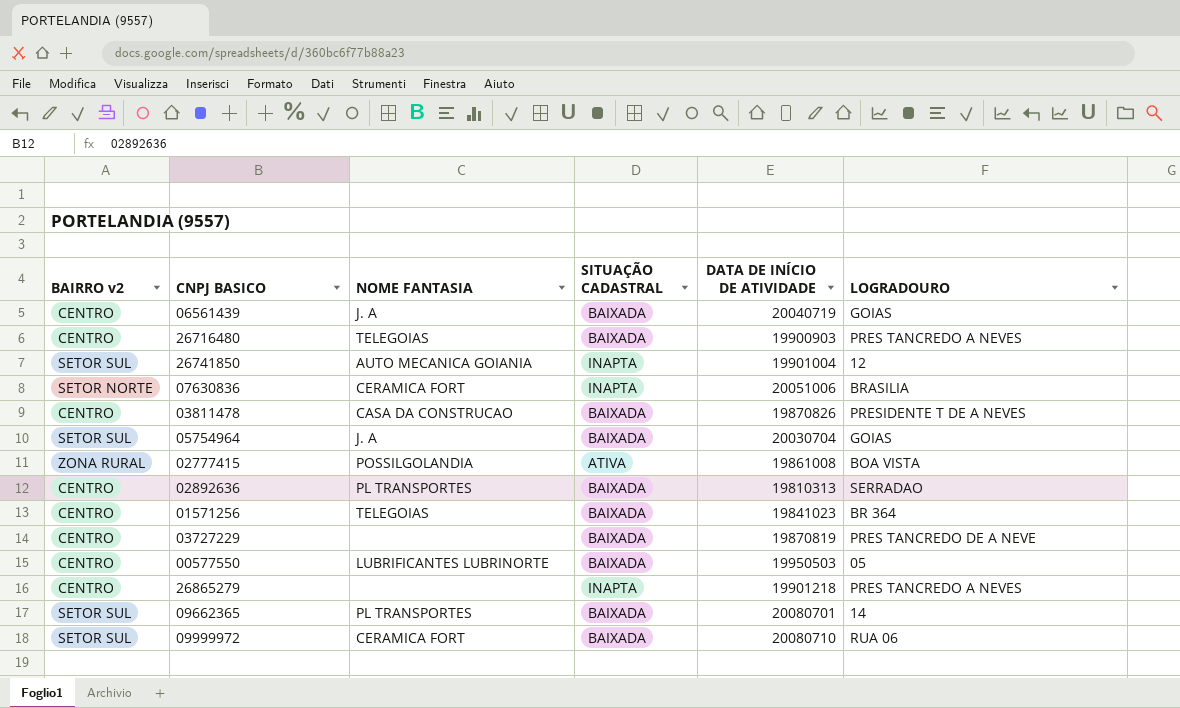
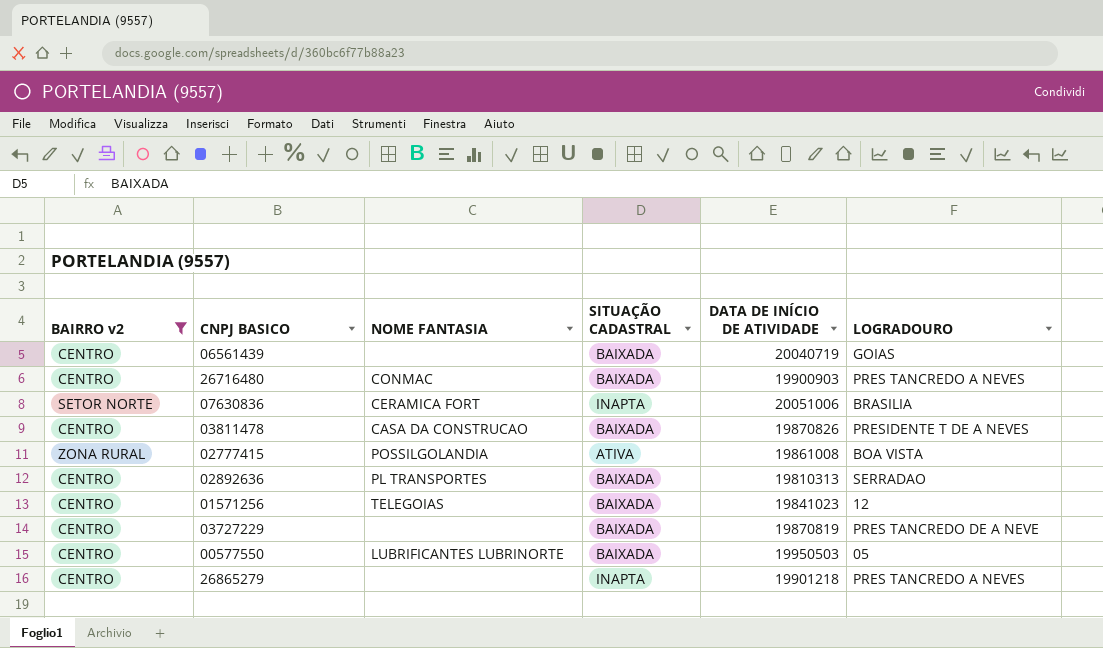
filter: none -> BAIRRO v2 != SETOR SUL
06561439 | NOME FANTASIA: J. A -> none
26716480 | NOME FANTASIA: TELEGOIAS -> CONMAC
01571256 | LOGRADOURO: BR 364 -> 12

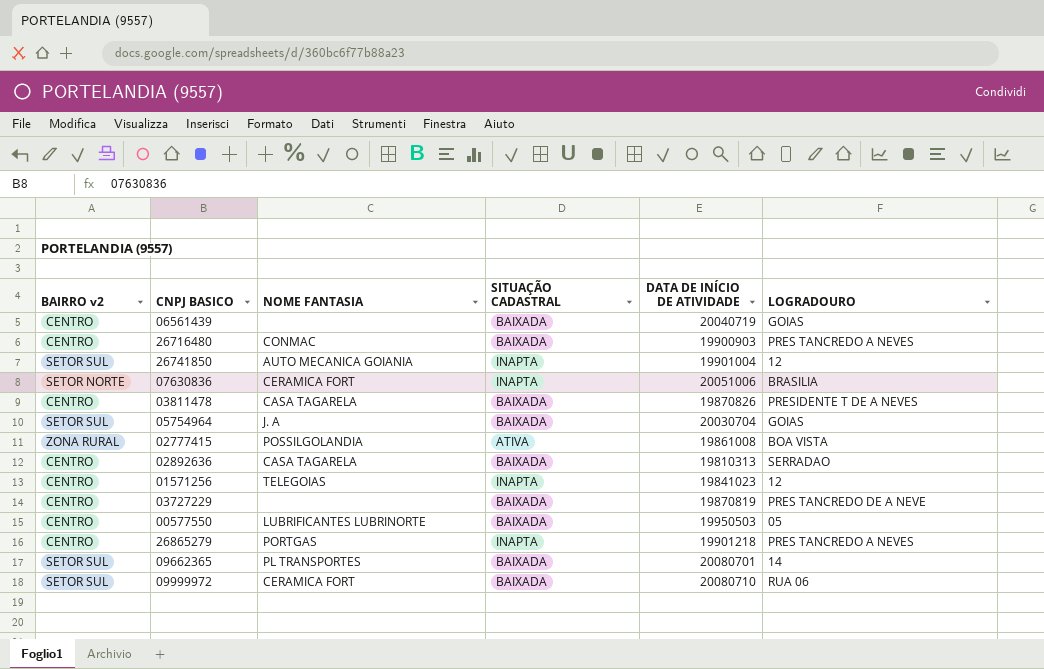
filter: BAIRRO v2 != SETOR SUL -> none
03811478 | NOME FANTASIA: CASA DA CONSTRUCAO -> CASA TAGARELA
02892636 | NOME FANTASIA: PL TRANSPORTES -> CASA TAGARELA
01571256 | SITUAÇÃO CADASTRAL: BAIXADA -> INAPTA
26865279 | NOME FANTASIA: none -> PORTGAS

